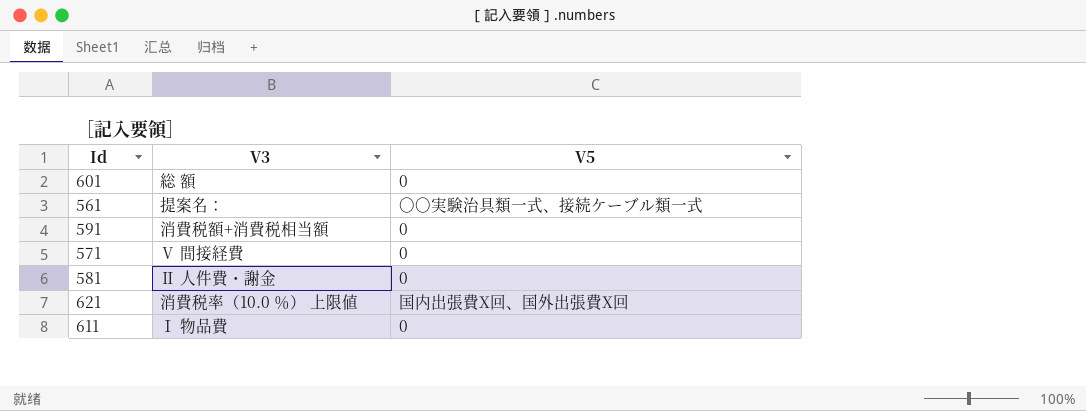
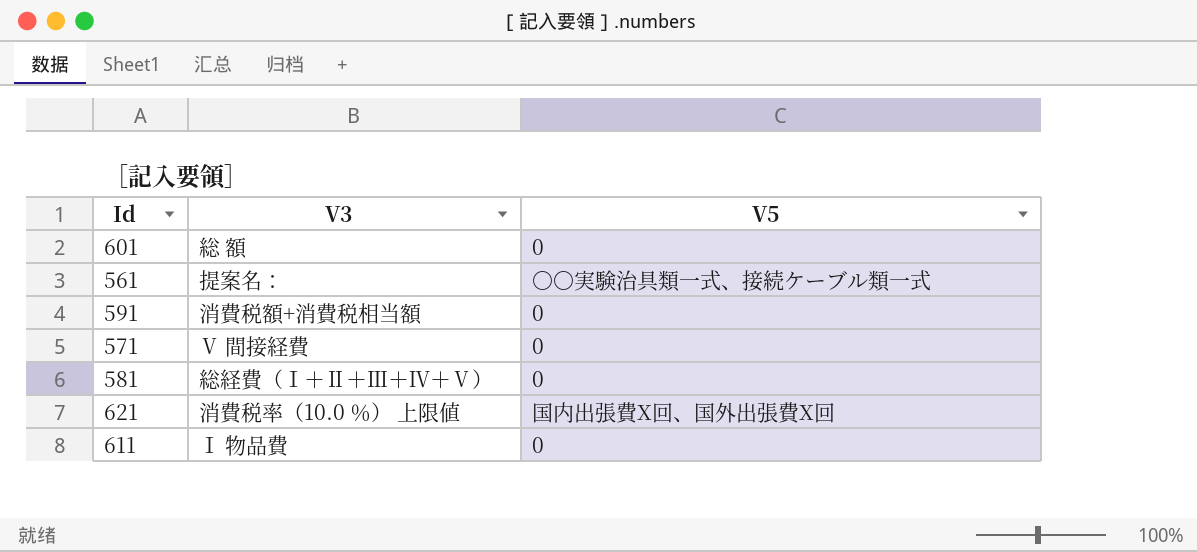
581 | V3: Ⅱ 人件費・謝金 -> 総経費（Ⅰ＋Ⅱ＋Ⅲ＋Ⅳ＋Ⅴ）

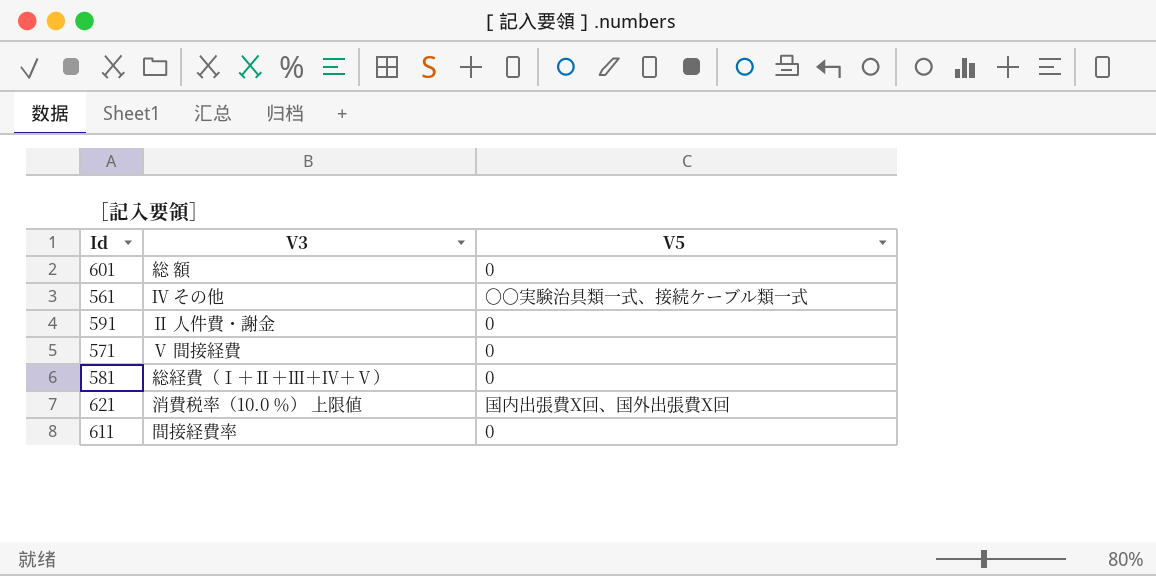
561 | V3: 提案名： -> Ⅳ その他
591 | V3: 消費税額+消費税相当額 -> Ⅱ 人件費・謝金
611 | V3: Ⅰ 物品費 -> 間接経費率

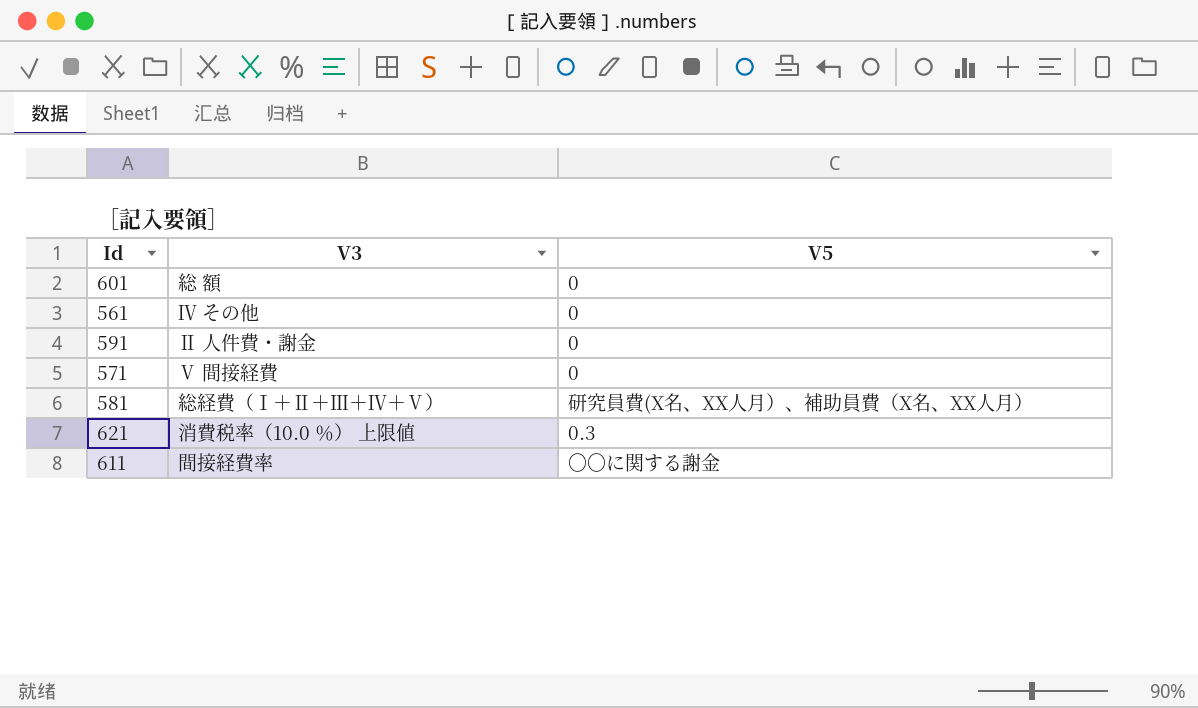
561 | V5: 〇〇実験治具類一式、接続ケーブル類一式 -> 0
581 | V5: 0 -> 研究員費(X名、XX人月）、補助員費（X名、XX人月）
621 | V5: 国内出張費X回、国外出張費X回 -> 0.3
611 | V5: 0 -> 〇〇に関する謝金

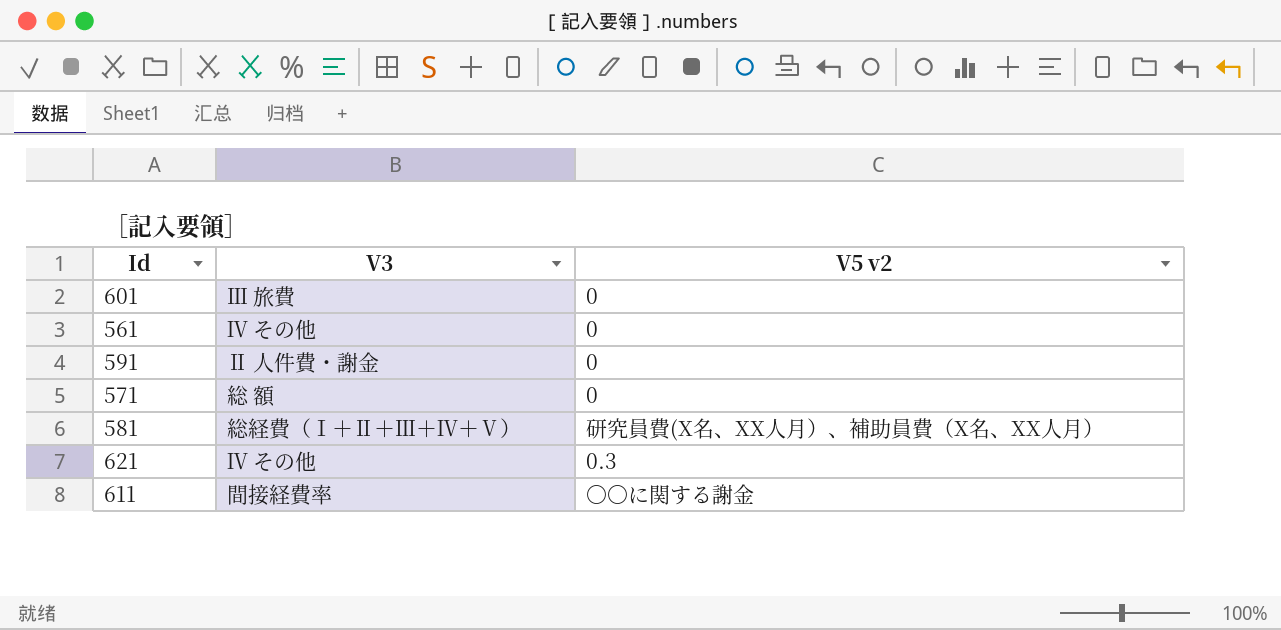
column name: V5 -> V5 v2
601 | V3: 総 額 -> Ⅲ 旅費
571 | V3: Ⅴ 間接経費 -> 総 額
621 | V3: 消費税率（10.0 ％） 上限値 -> Ⅳ その他

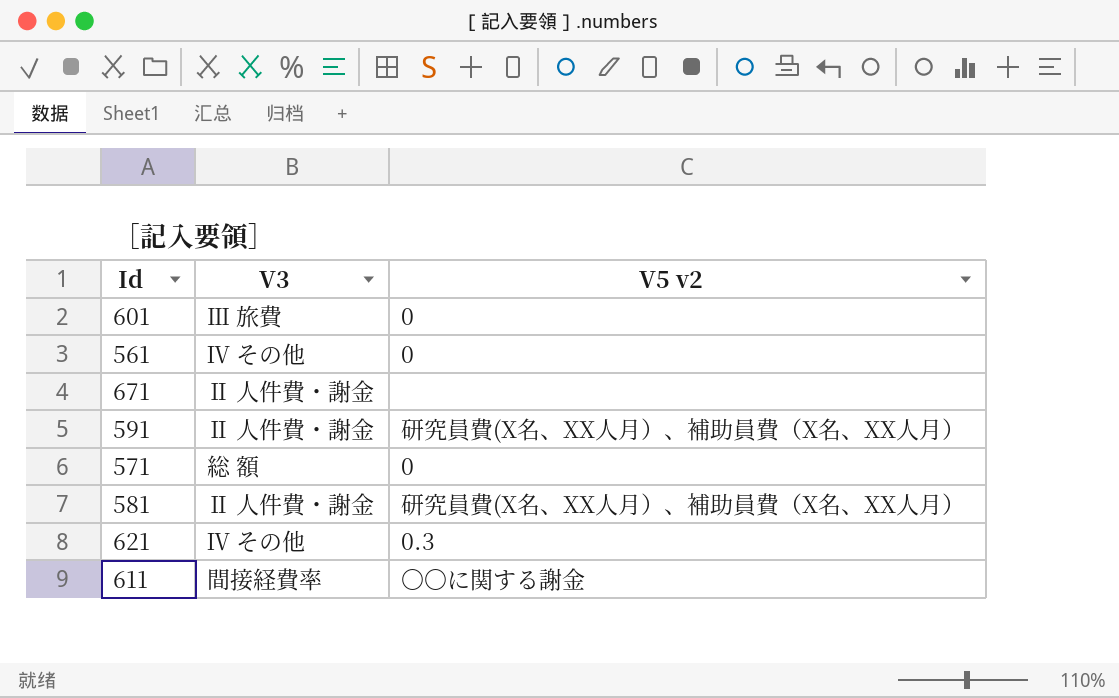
row 671: none -> Ⅱ 人件費・謝金 | none
591 | V5 v2: 0 -> 研究員費(X名、XX人月）、補助員費（X名、XX人月）
581 | V3: 総経費（Ⅰ＋Ⅱ＋Ⅲ＋Ⅳ＋Ⅴ） -> Ⅱ 人件費・謝金

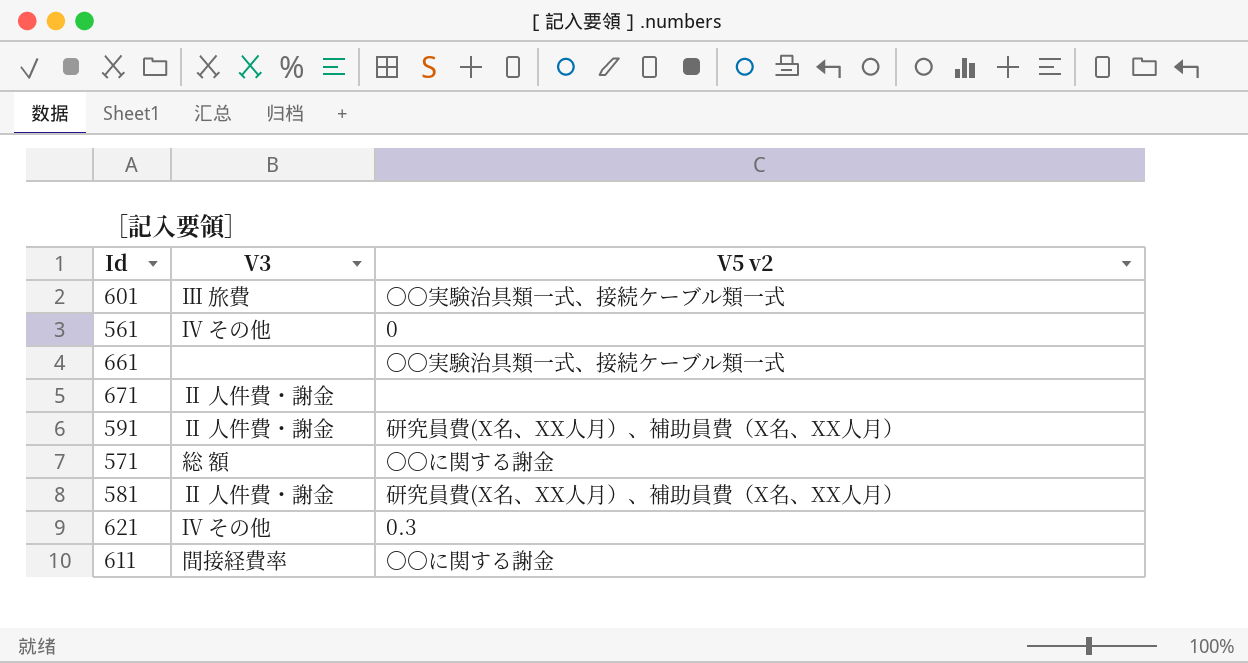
601 | V5 v2: 0 -> 〇〇実験治具類一式、接続ケーブル類一式
row 661: none -> none | 〇〇実験治具類一式、接続ケーブル類一式
571 | V5 v2: 0 -> 〇〇に関する謝金

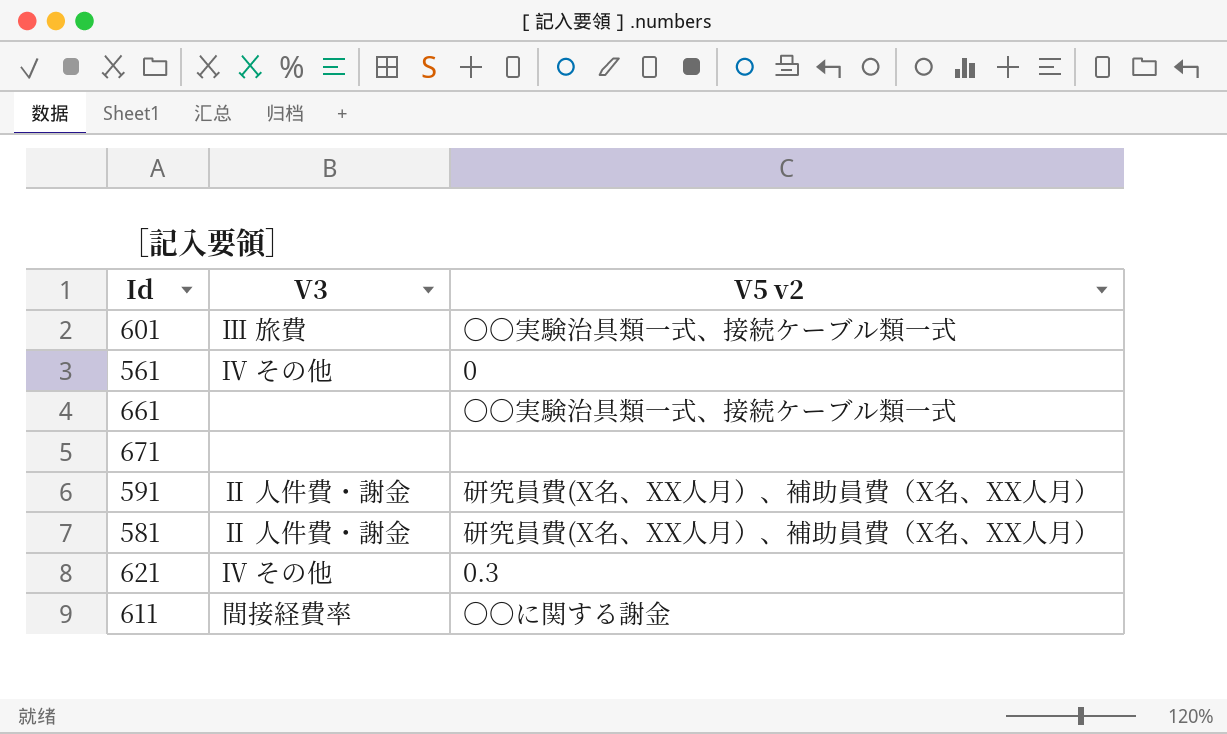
row 571: 総 額 | 〇〇に関する謝金 -> none
671 | V3: Ⅱ 人件費・謝金 -> none

